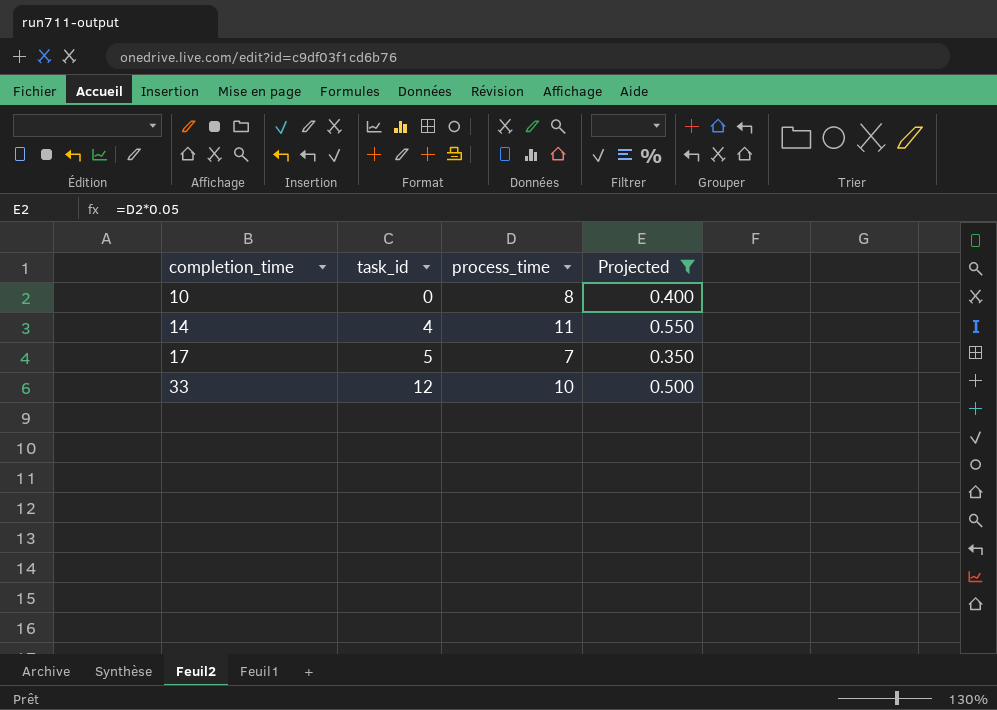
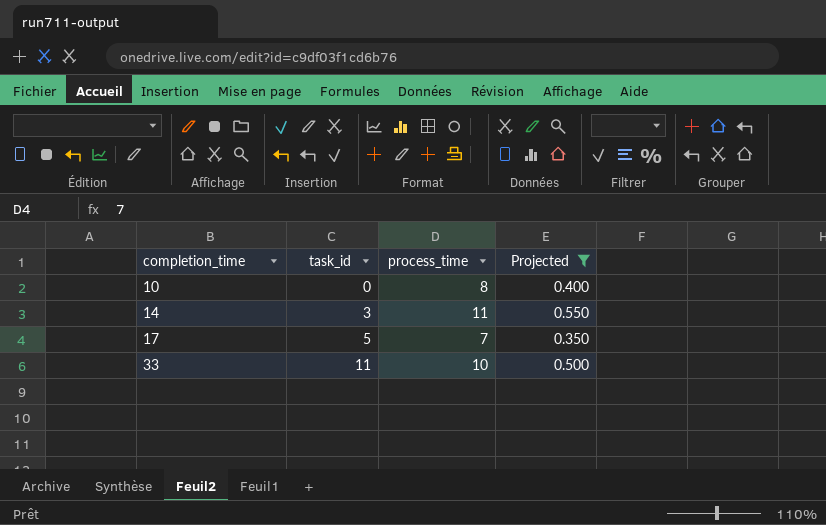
14 | task_id: 4 -> 3
33 | task_id: 12 -> 11

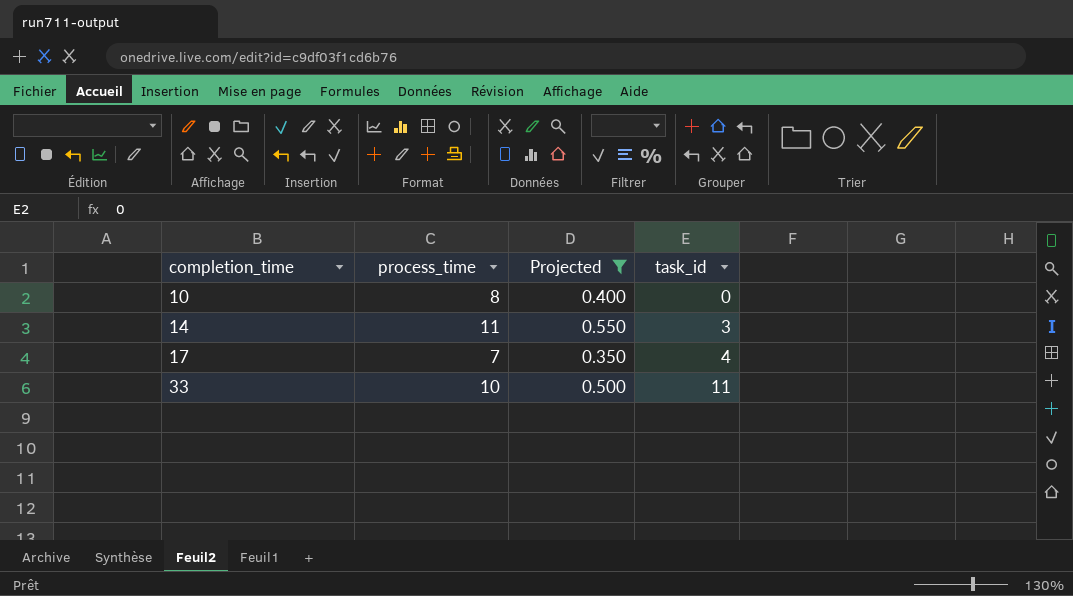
column task_id | position: 2 -> 4
17 | task_id: 5 -> 4

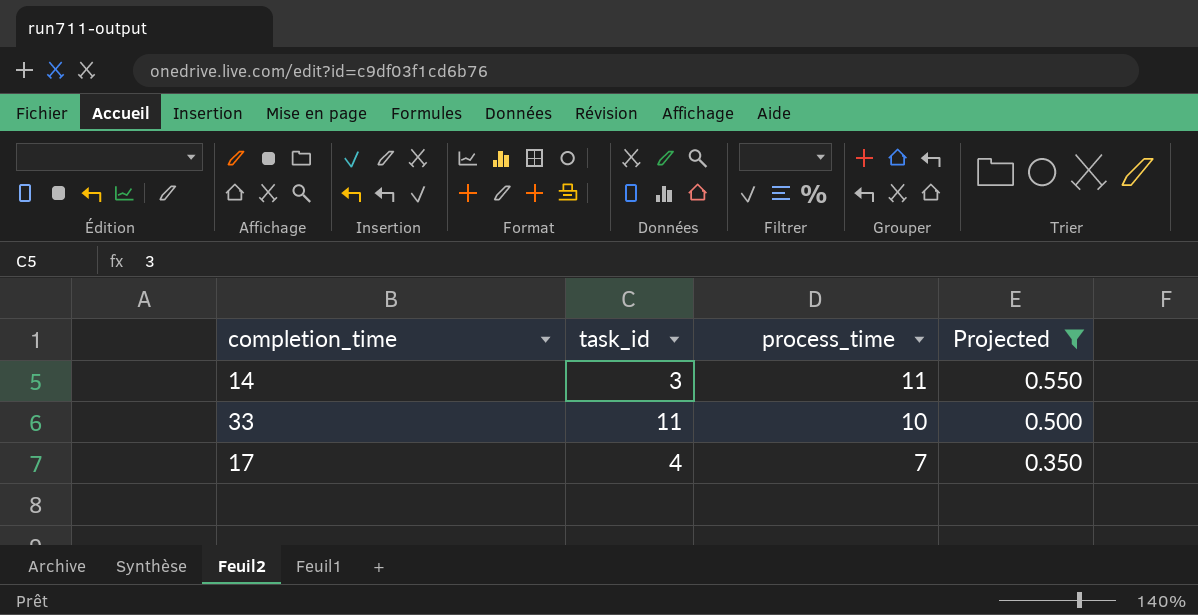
row order: completion_time ascending -> process_time descending
column task_id | position: 4 -> 2
row 10: 8 | 0.400 | 0 -> none

